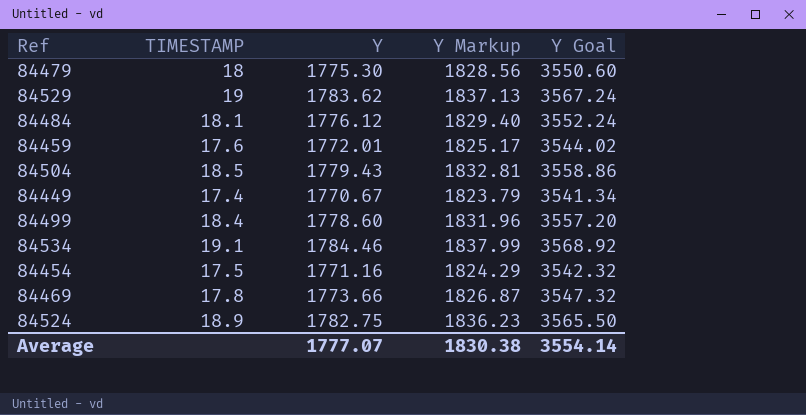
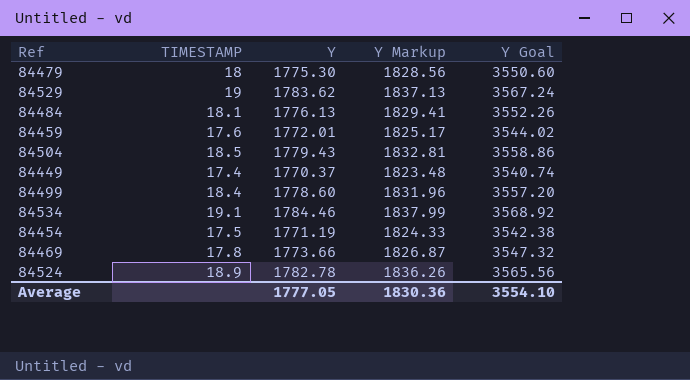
84484 | Y: 1776.12 -> 1776.13
84484 | Y Markup: 1829.40 -> 1829.41
84484 | Y Goal: 3552.24 -> 3552.26
84449 | Y: 1770.67 -> 1770.37
84449 | Y Markup: 1823.79 -> 1823.48
84449 | Y Goal: 3541.34 -> 3540.74
84454 | Y: 1771.16 -> 1771.19
84454 | Y Markup: 1824.29 -> 1824.33
84454 | Y Goal: 3542.32 -> 3542.38
84524 | Y: 1782.75 -> 1782.78
84524 | Y Markup: 1836.23 -> 1836.26
84524 | Y Goal: 3565.50 -> 3565.56
Average | Y: 1777.07 -> 1777.05
Average | Y Markup: 1830.38 -> 1830.36
Average | Y Goal: 3554.14 -> 3554.10

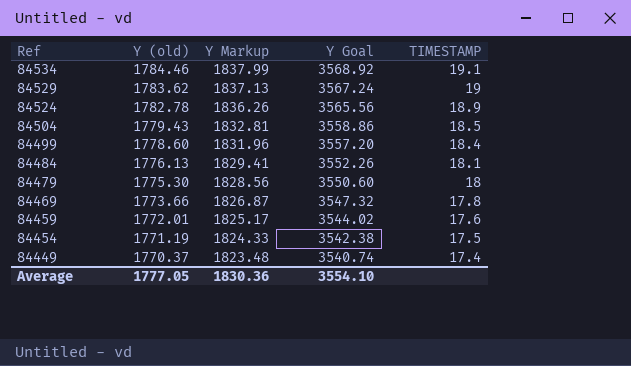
row order: none -> Ref descending
column name: Y -> Y (old)
column TIMESTAMP | position: 2 -> 5

